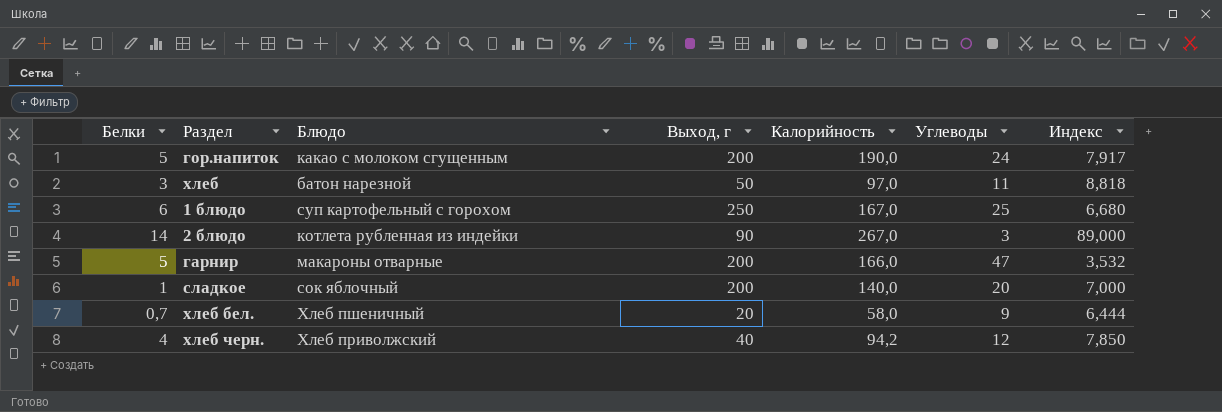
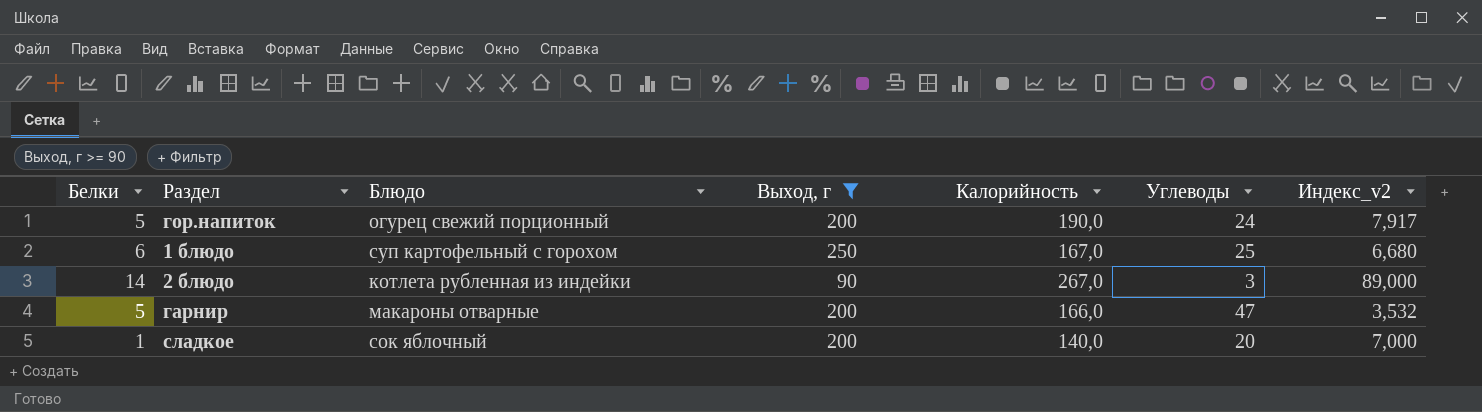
filter: none -> Выход, г >= 90
column name: Индекс -> Индекс_v2
гор.напиток | Блюдо: какао с молоком сгущенным -> огурец свежий порционный

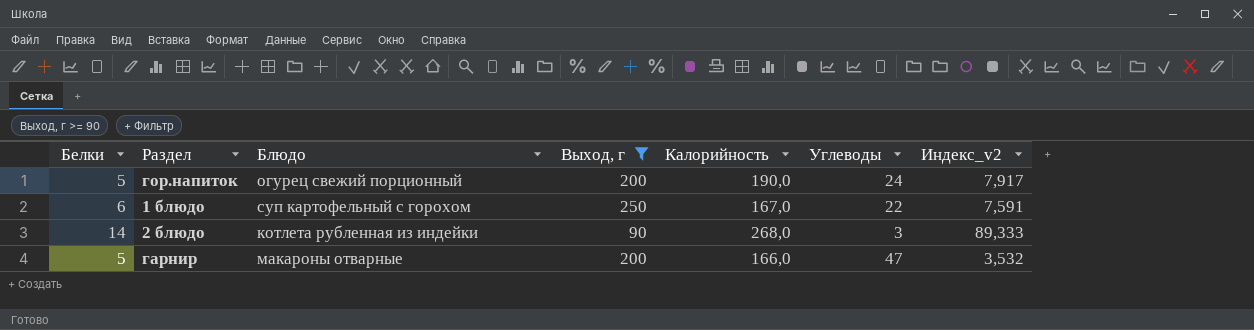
row сладкое: 1 | сок яблочный | 200 | 140,0 | 20 | 7,000 -> none
1 блюдо | Углеводы: 25 -> 22
1 блюдо | Индекс_v2: 6,680 -> 7,591
2 блюдо | Калорийность: 267,0 -> 268,0
2 блюдо | Индекс_v2: 89,000 -> 89,333

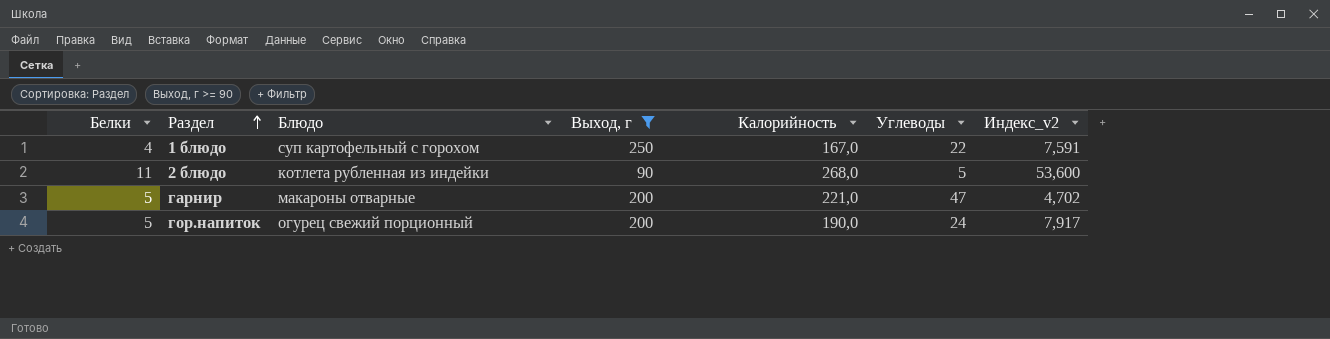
row order: none -> Раздел ascending
1 блюдо | Белки: 6 -> 4
2 блюдо | Белки: 14 -> 11
2 блюдо | Углеводы: 3 -> 5
2 блюдо | Индекс_v2: 89,333 -> 53,600
гарнир | Калорийность: 166,0 -> 221,0
гарнир | Индекс_v2: 3,532 -> 4,702

